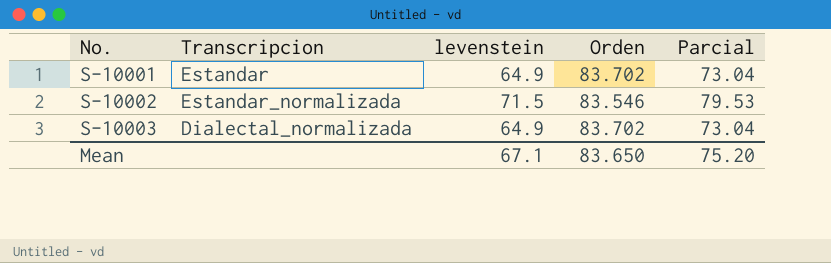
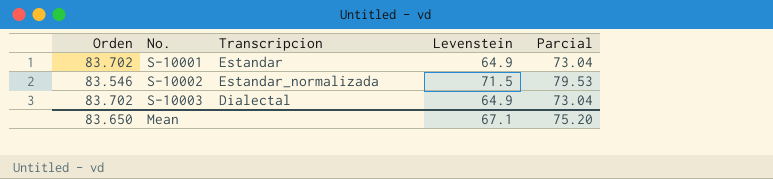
column Orden | position: 4 -> 1
column name: levenstein -> Levenstein
S-10003 | Transcripcion: Dialectal_normalizada -> Dialectal

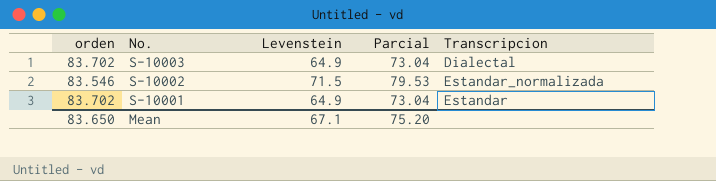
row order: No. ascending -> No. descending
column name: Orden -> orden
column Transcripcion | position: 3 -> 5

